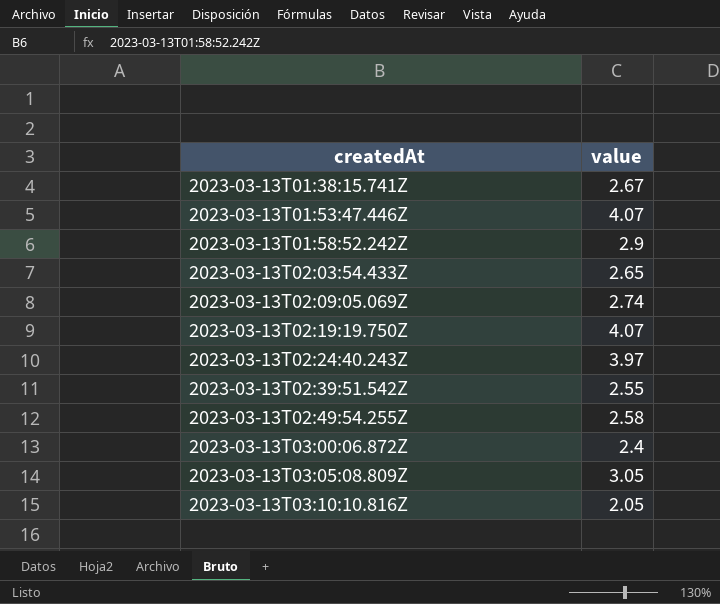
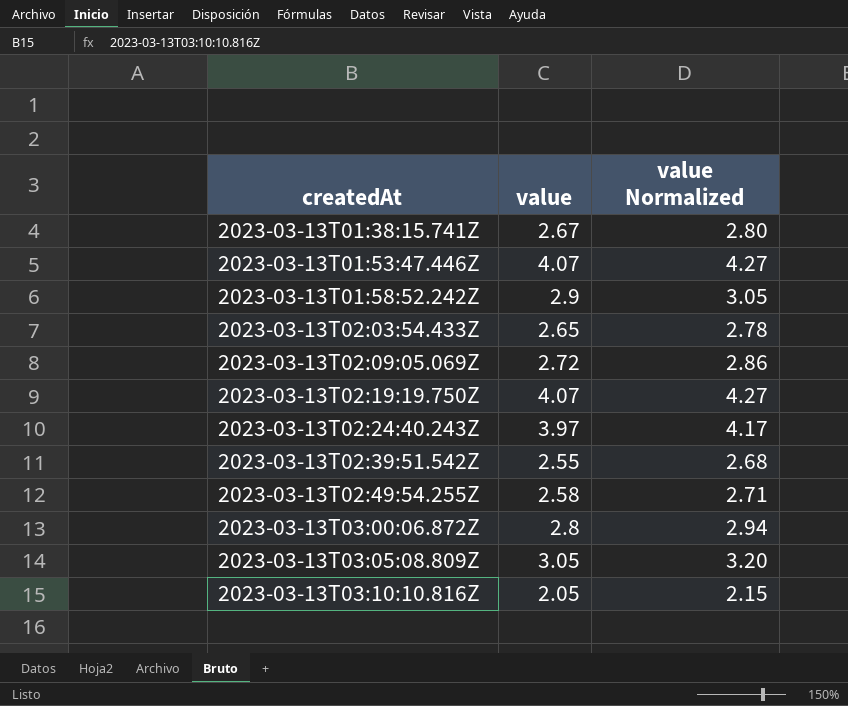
column value Normalized | formula: none -> [value] * 1.05
2023-03-13T02:09:05.069Z | value: 2.74 -> 2.72
2023-03-13T03:00:06.872Z | value: 2.4 -> 2.8

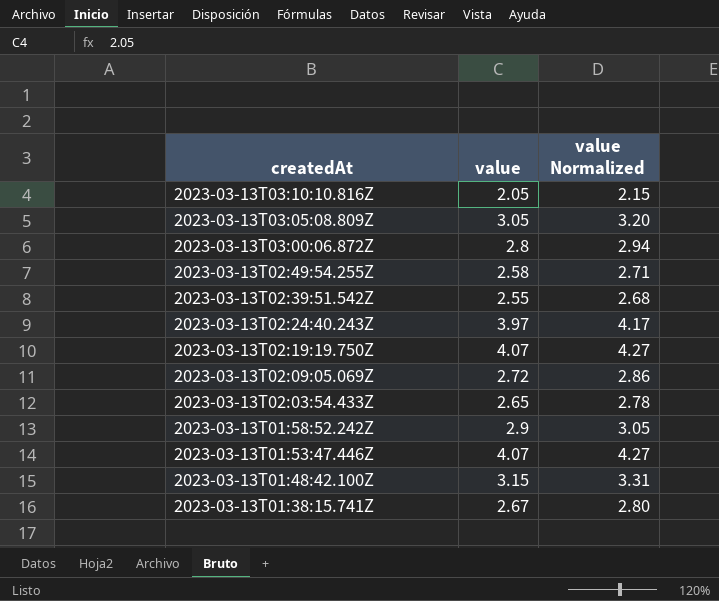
row order: createdAt ascending -> createdAt descending
row 2023-03-13T01:48:42.100Z: none -> 3.15 | 3.31

